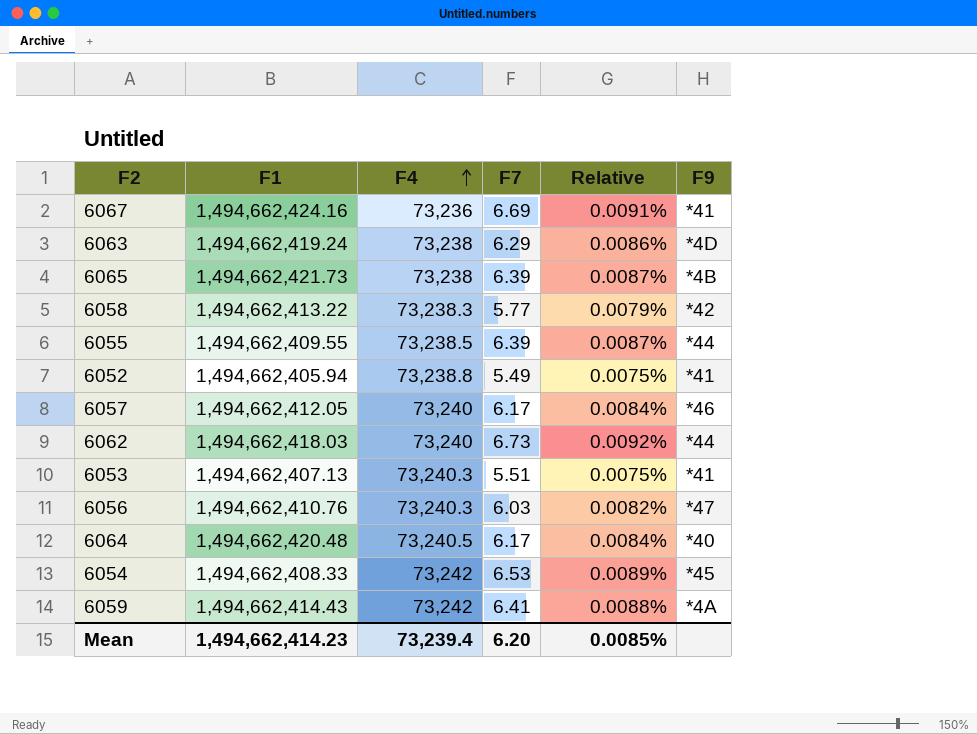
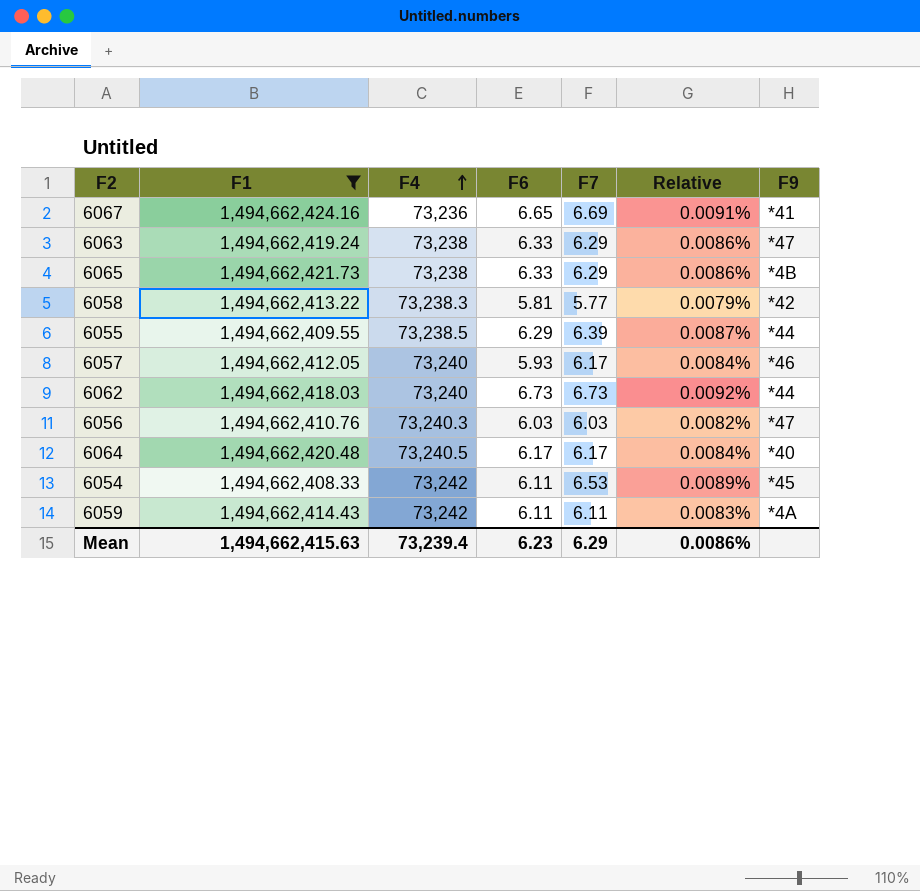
filter: none -> F1 >= 1,494,662,408.33
column F6 | position: none -> 4
6063 | F9: *4D -> *47
6065 | F7: 6.39 -> 6.29
6065 | Relative: 0.0087% -> 0.0086%
6059 | F7: 6.41 -> 6.11
6059 | Relative: 0.0088% -> 0.0083%
Mean | F1: 1,494,662,414.23 -> 1,494,662,415.63
Mean | F7: 6.20 -> 6.29
Mean | Relative: 0.0085% -> 0.0086%

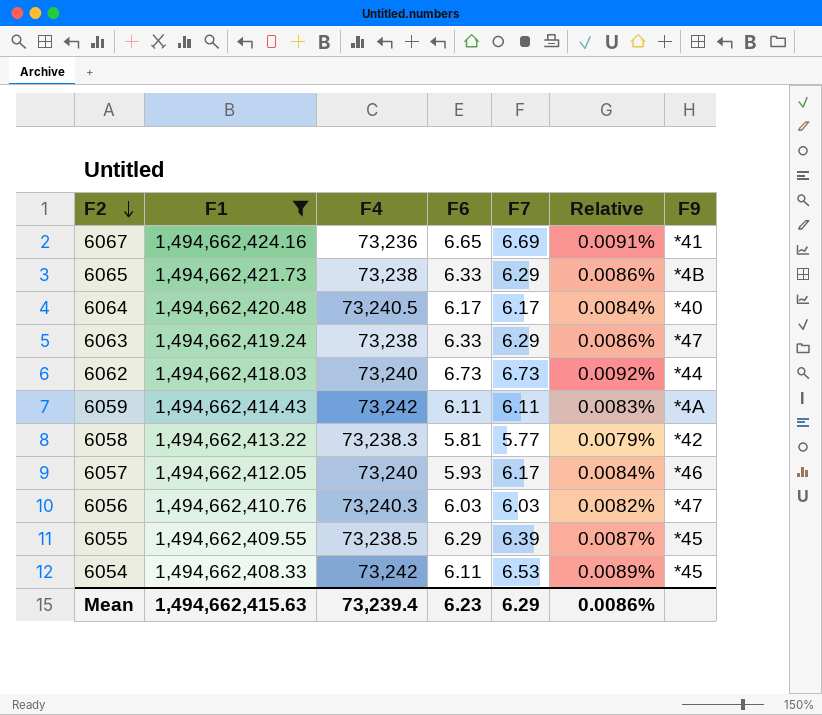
row order: F4 ascending -> F2 descending
6055 | F9: *44 -> *45

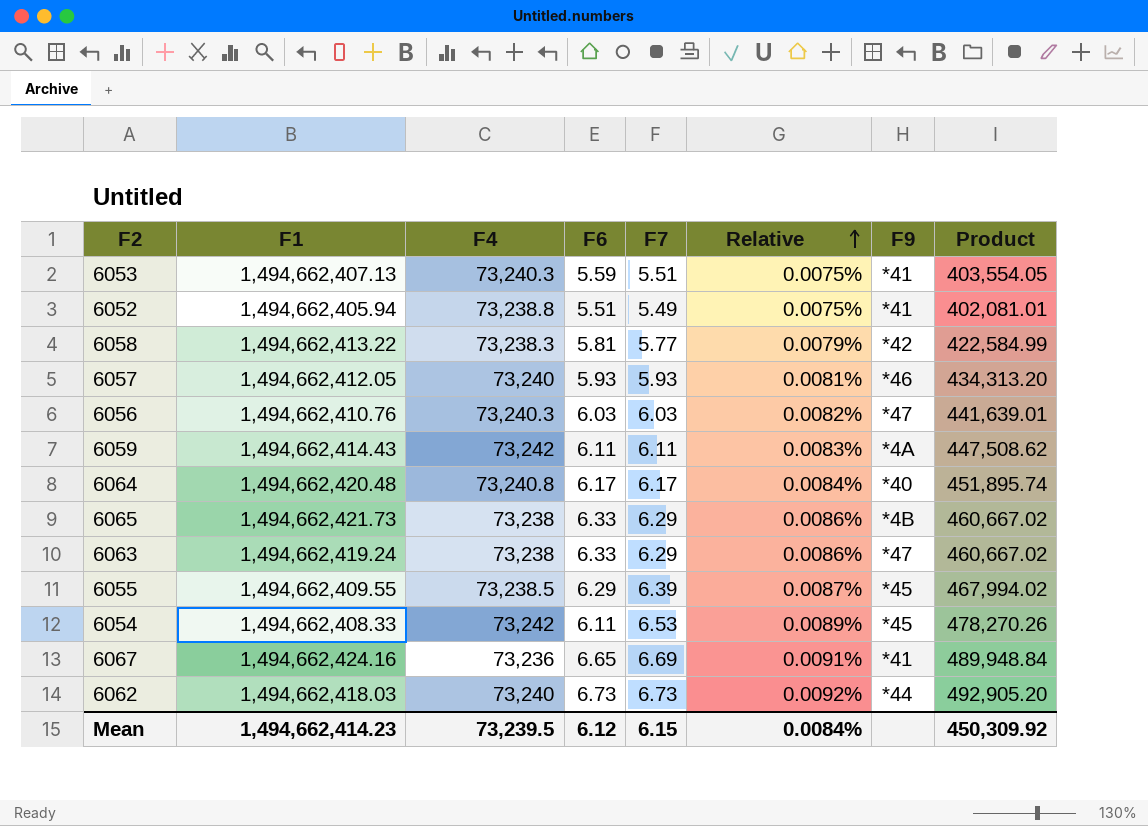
filter: F1 >= 1,494,662,408.33 -> none
row order: F2 descending -> Relative ascending
column Product | formula: none -> [F4] * [F7]
6057 | F7: 6.17 -> 5.93
6057 | Relative: 0.0084% -> 0.0081%
6064 | F4: 73,240.5 -> 73,240.8
Mean | F1: 1,494,662,415.63 -> 1,494,662,414.23
Mean | F4: 73,239.4 -> 73,239.5
Mean | F6: 6.23 -> 6.12
Mean | F7: 6.29 -> 6.15
Mean | Relative: 0.0086% -> 0.0084%

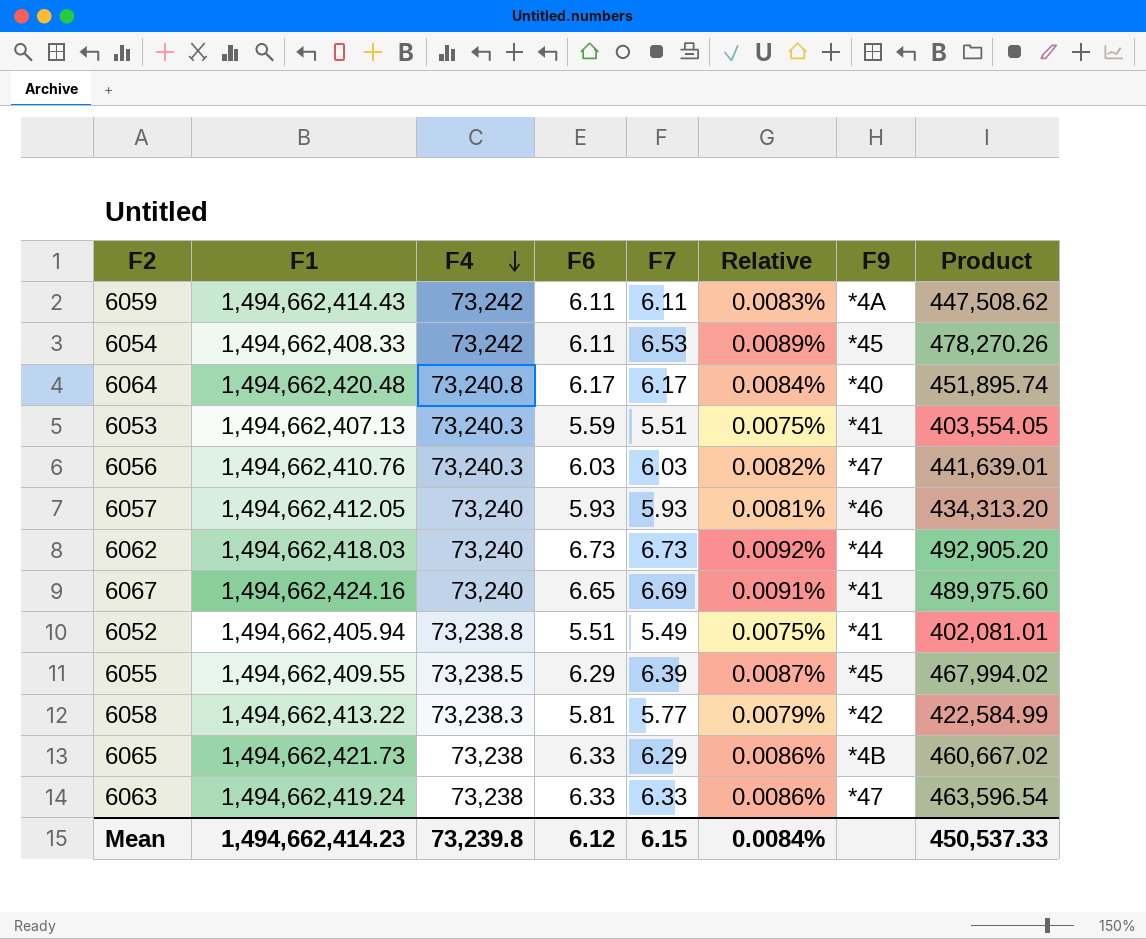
row order: Relative ascending -> F4 descending
6067 | F4: 73,236 -> 73,240
6067 | Product: 489,948.84 -> 489,975.60
6063 | F7: 6.29 -> 6.33
6063 | Product: 460,667.02 -> 463,596.54
Mean | F4: 73,239.5 -> 73,239.8
Mean | Product: 450,309.92 -> 450,537.33

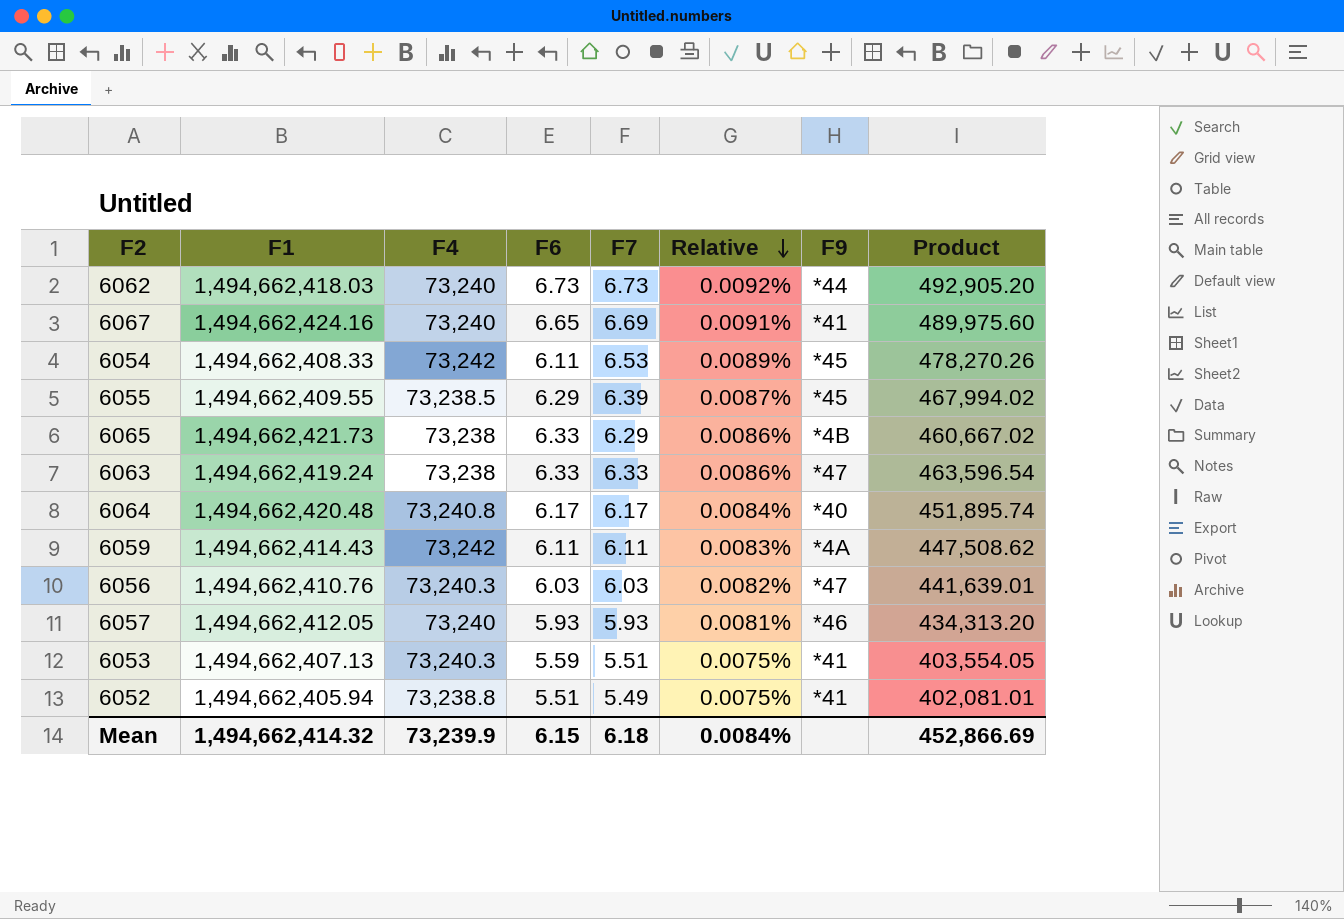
row order: F4 descending -> Relative descending
row 6058: 1,494,662,413.22 | 73,238.3 | 5.81 | 5.77 | 0.0079% | *42 | 422,584.99 -> none
Mean | F1: 1,494,662,414.23 -> 1,494,662,414.32
Mean | F4: 73,239.8 -> 73,239.9
Mean | F6: 6.12 -> 6.15
Mean | F7: 6.15 -> 6.18
Mean | Product: 450,537.33 -> 452,866.69

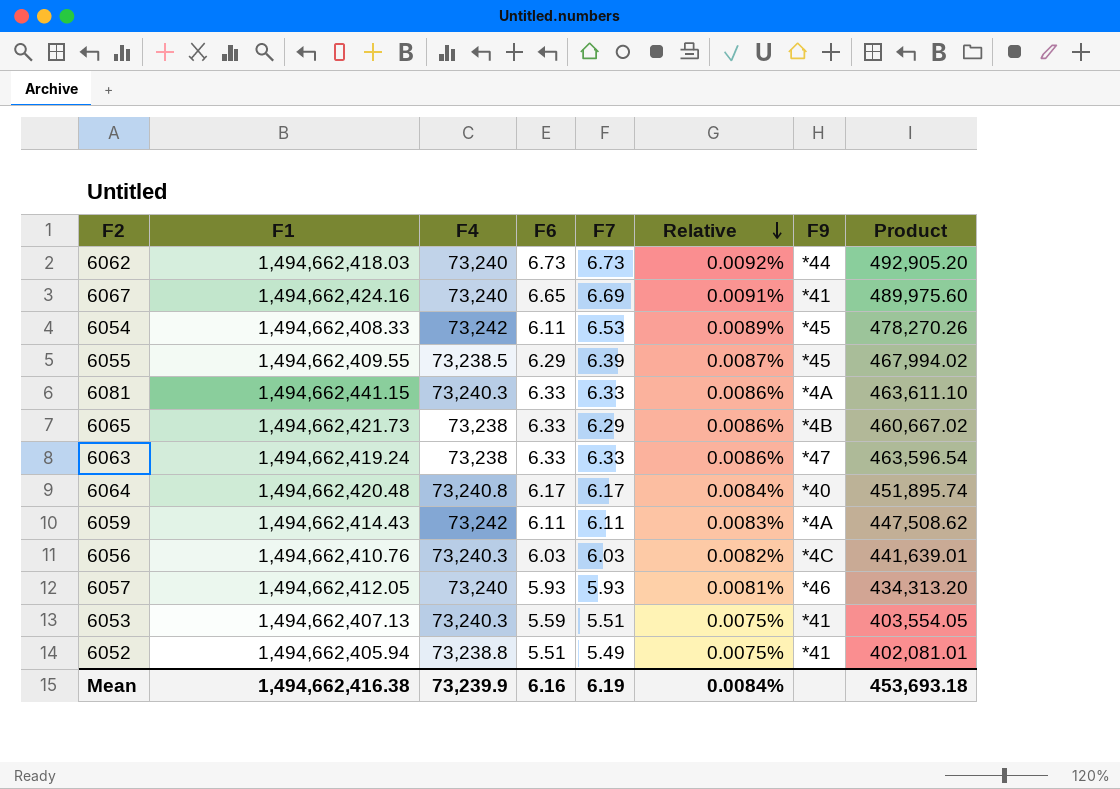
row 6081: none -> 1,494,662,441.15 | 73,240.3 | 6.33 | 6.33 | 0.0086% | *4A | 463,611.10
6056 | F9: *47 -> *4C
Mean | F1: 1,494,662,414.32 -> 1,494,662,416.38
Mean | F6: 6.15 -> 6.16
Mean | F7: 6.18 -> 6.19
Mean | Product: 452,866.69 -> 453,693.18

